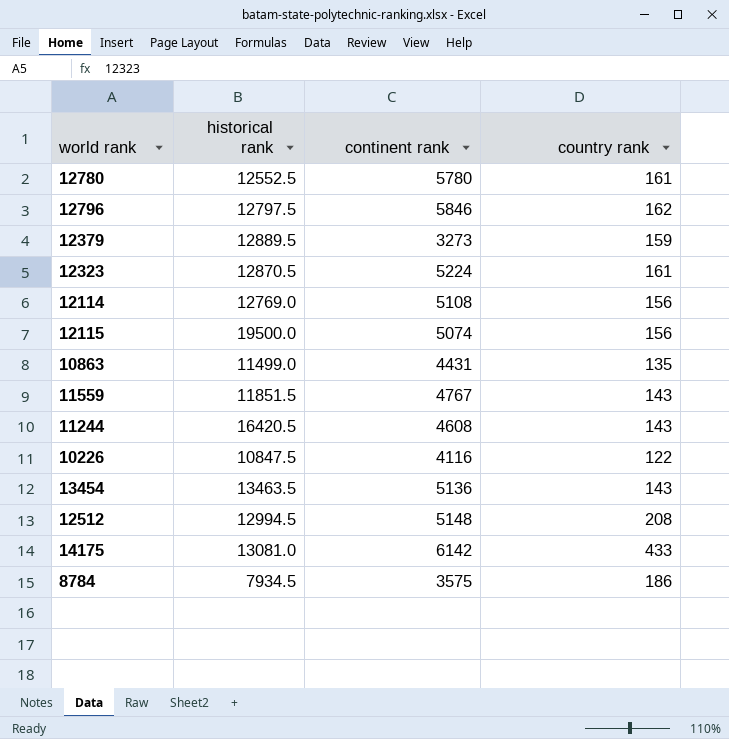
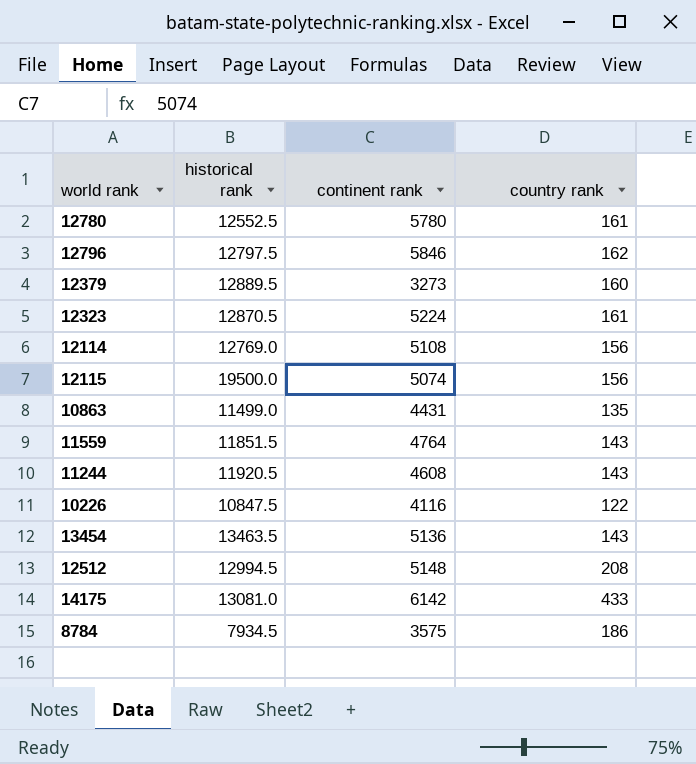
12379 | country rank: 159 -> 160
11559 | continent rank: 4767 -> 4764
11244 | historical rank: 16420.5 -> 11920.5

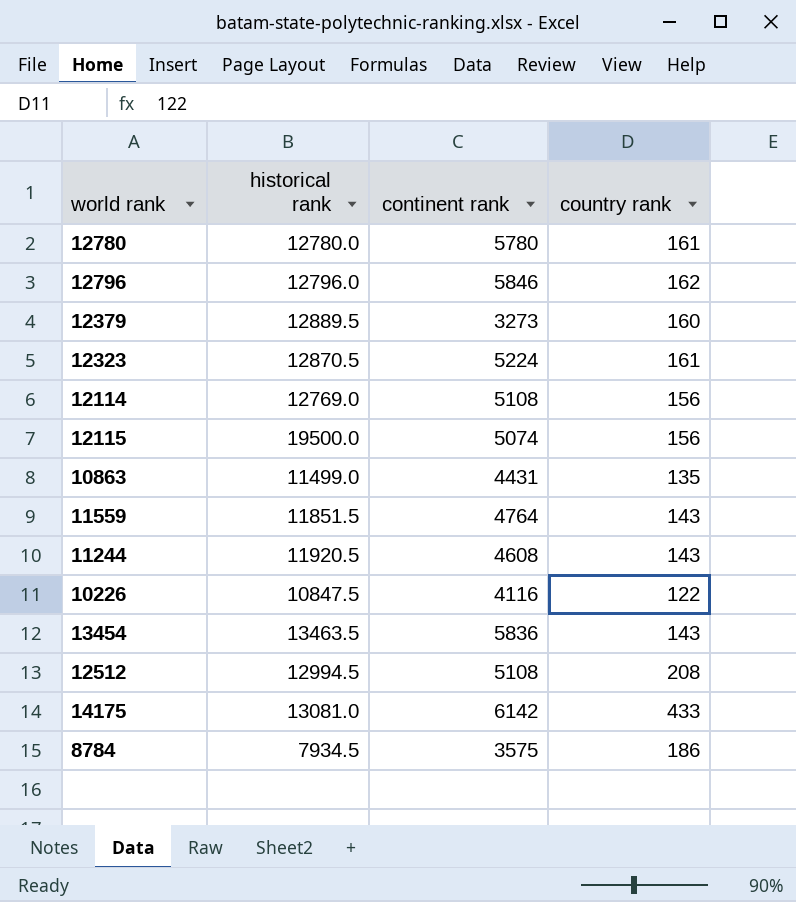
12780 | historical rank: 12552.5 -> 12780.0
12796 | historical rank: 12797.5 -> 12796.0
13454 | continent rank: 5136 -> 5836
12512 | continent rank: 5148 -> 5108

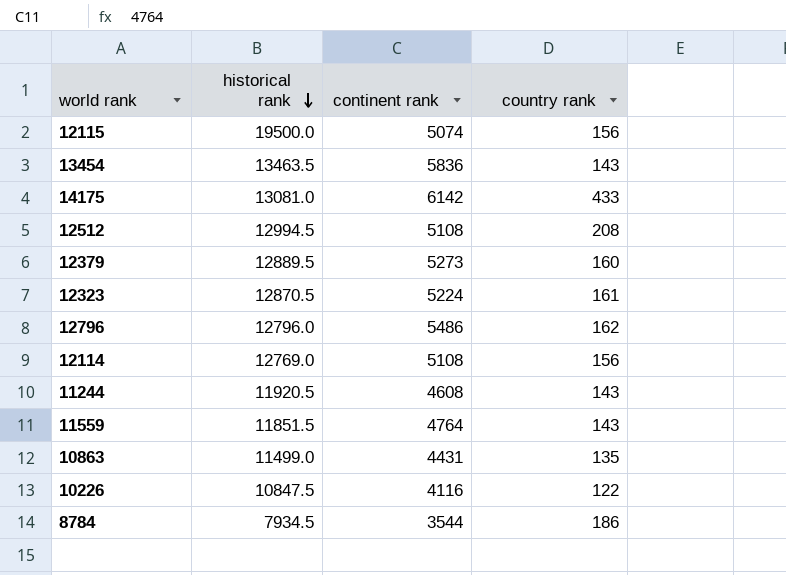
row order: none -> historical rank descending
row 12780: 12780.0 | 5780 | 161 -> none
12379 | continent rank: 3273 -> 5273
12796 | continent rank: 5846 -> 5486
8784 | continent rank: 3575 -> 3544

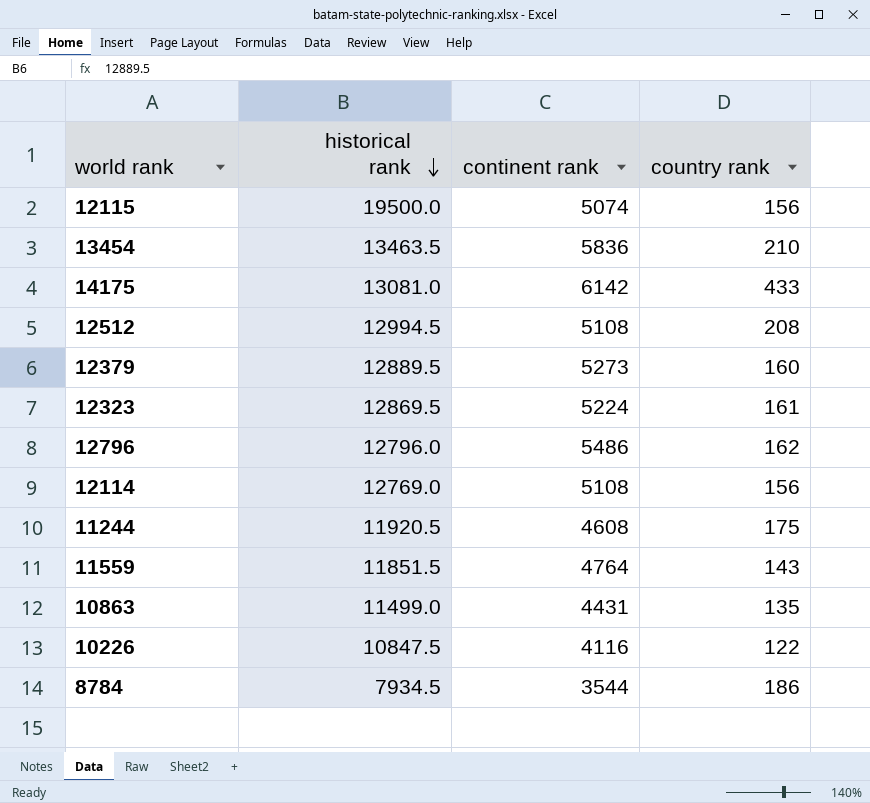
13454 | country rank: 143 -> 210
12323 | historical rank: 12870.5 -> 12869.5
11244 | country rank: 143 -> 175

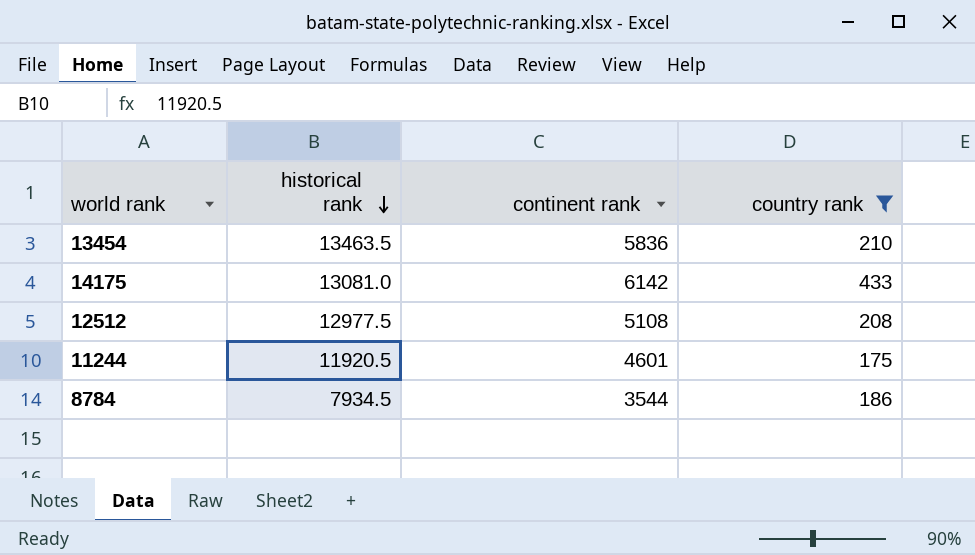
filter: none -> country rank >= 175
12512 | historical rank: 12994.5 -> 12977.5
11244 | continent rank: 4608 -> 4601

